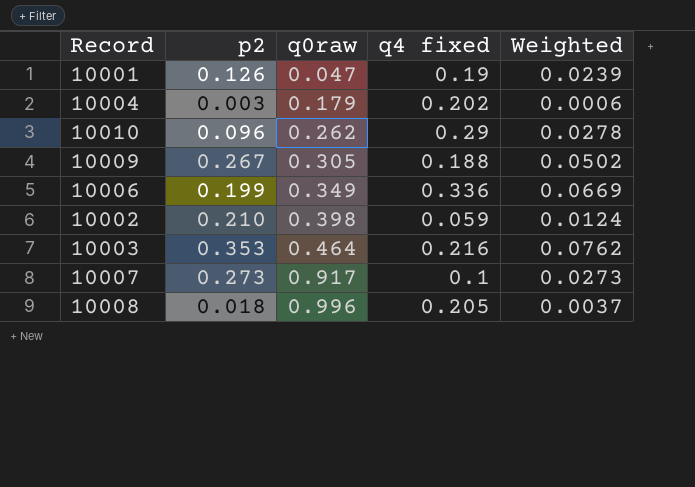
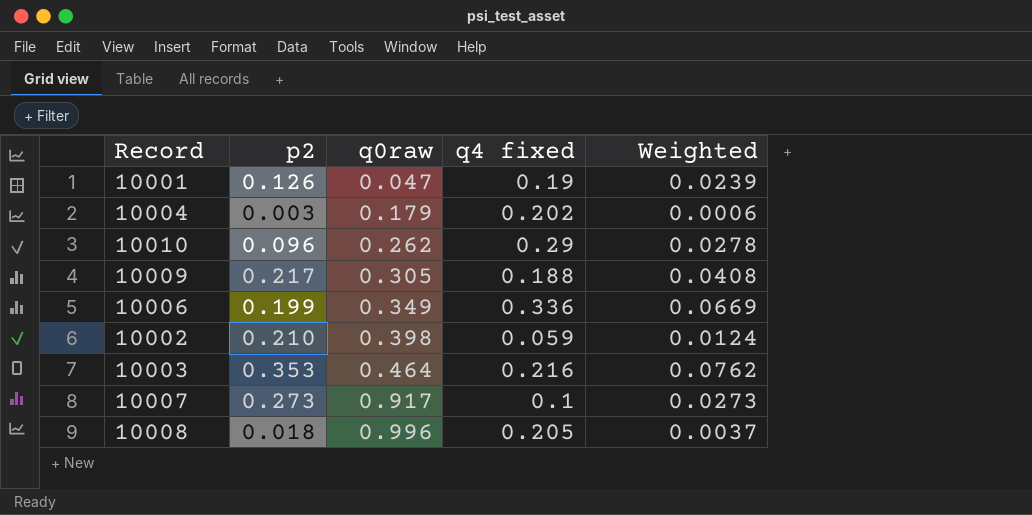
10009 | p2: 0.267 -> 0.217
10009 | Weighted: 0.0502 -> 0.0408

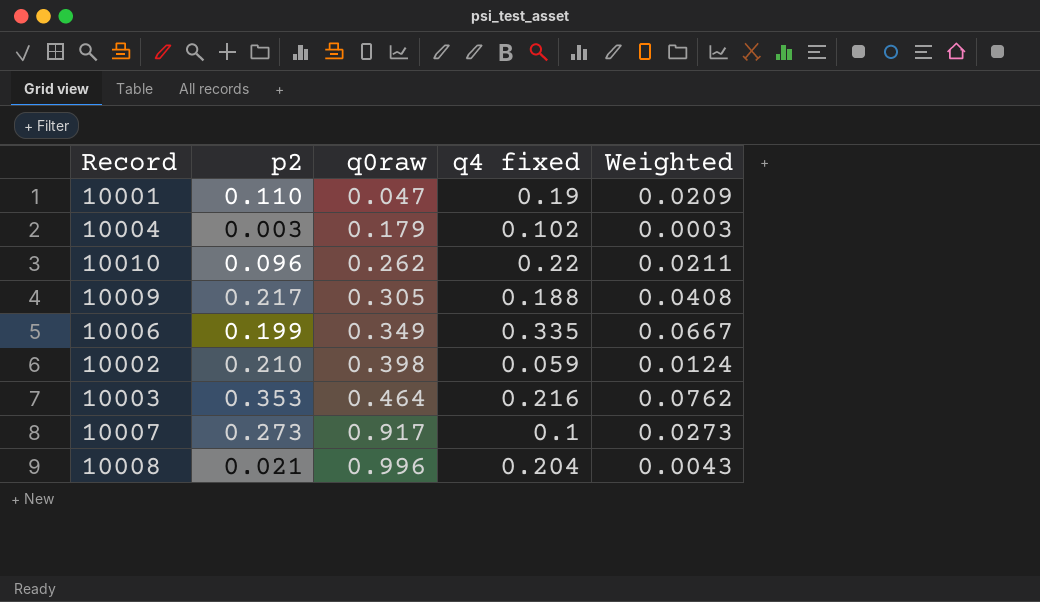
10001 | p2: 0.126 -> 0.110
10001 | Weighted: 0.0239 -> 0.0209
10004 | q4 fixed: 0.202 -> 0.102
10004 | Weighted: 0.0006 -> 0.0003
10010 | q4 fixed: 0.29 -> 0.22
10010 | Weighted: 0.0278 -> 0.0211
10006 | q4 fixed: 0.336 -> 0.335
10006 | Weighted: 0.0669 -> 0.0667
10008 | p2: 0.018 -> 0.021
10008 | q4 fixed: 0.205 -> 0.204
10008 | Weighted: 0.0037 -> 0.0043

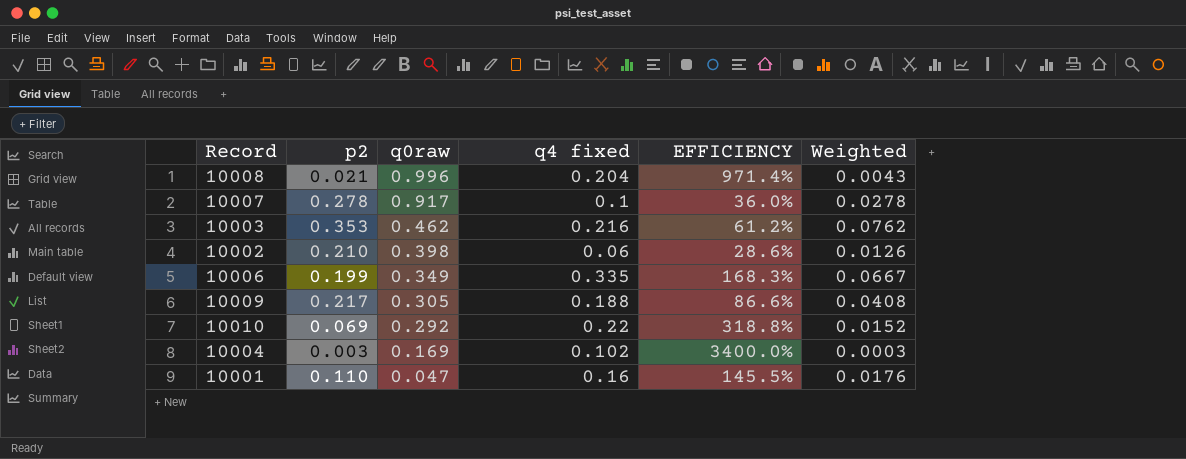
row order: q0raw ascending -> q0raw descending
column EFFICIENCY | formula: none -> [q4 fixed] / [p2]
10007 | p2: 0.273 -> 0.278
10007 | Weighted: 0.0273 -> 0.0278
10003 | q0raw: 0.464 -> 0.462
10002 | q4 fixed: 0.059 -> 0.06
10002 | Weighted: 0.0124 -> 0.0126
10010 | p2: 0.096 -> 0.069
10010 | q0raw: 0.262 -> 0.292
10010 | Weighted: 0.0211 -> 0.0152
10004 | q0raw: 0.179 -> 0.169
10001 | q4 fixed: 0.19 -> 0.16
10001 | Weighted: 0.0209 -> 0.0176

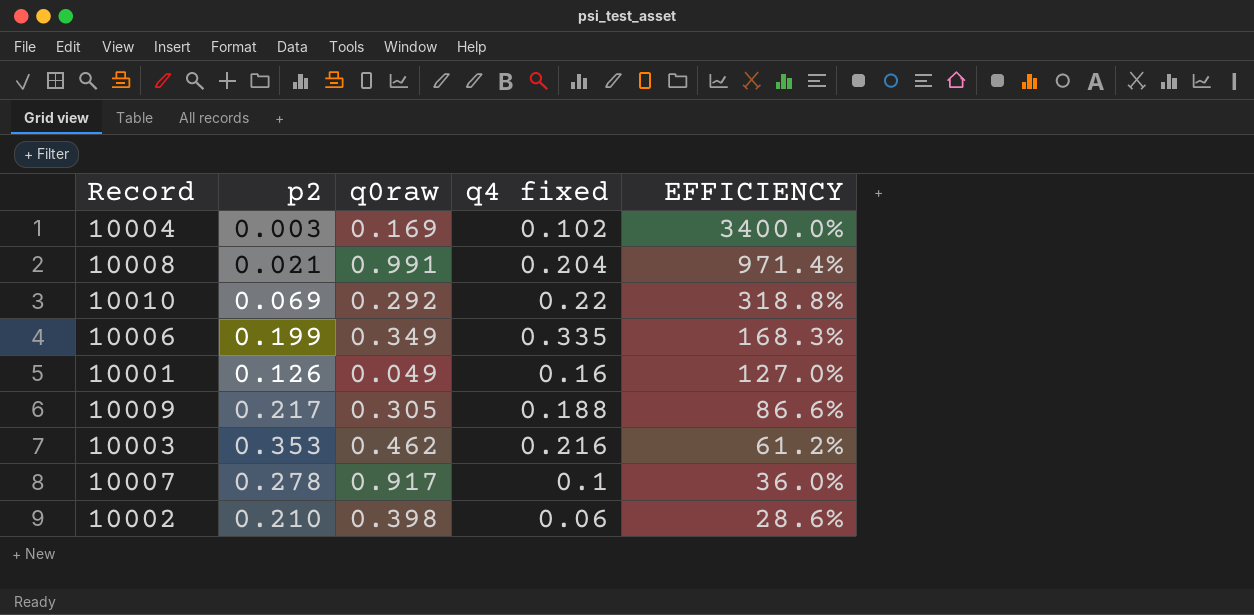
row order: q0raw descending -> EFFICIENCY descending
column Weighted | formula: [p2] * [q4 fixed] -> none
10008 | q0raw: 0.996 -> 0.991
10001 | p2: 0.110 -> 0.126
10001 | q0raw: 0.047 -> 0.049
10001 | EFFICIENCY: 145.5% -> 127.0%

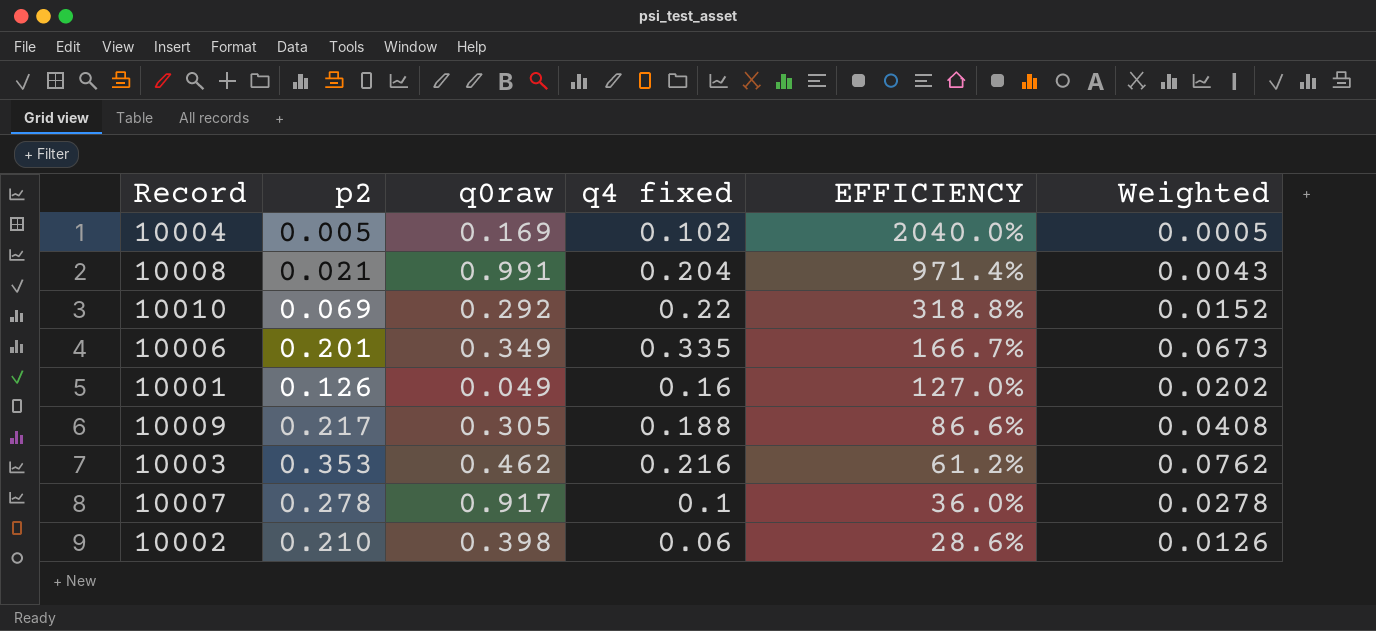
column Weighted | formula: none -> [p2] * [q4 fixed]
10004 | p2: 0.003 -> 0.005
10004 | EFFICIENCY: 3400.0% -> 2040.0%
10006 | p2: 0.199 -> 0.201
10006 | EFFICIENCY: 168.3% -> 166.7%

